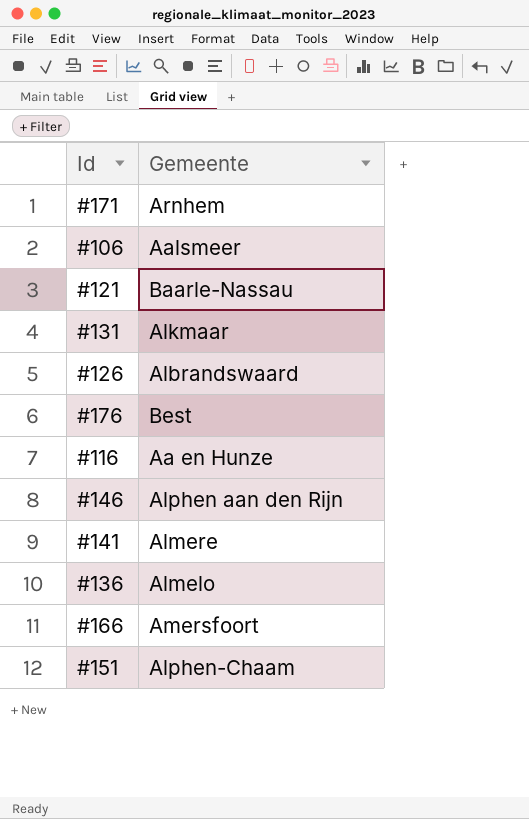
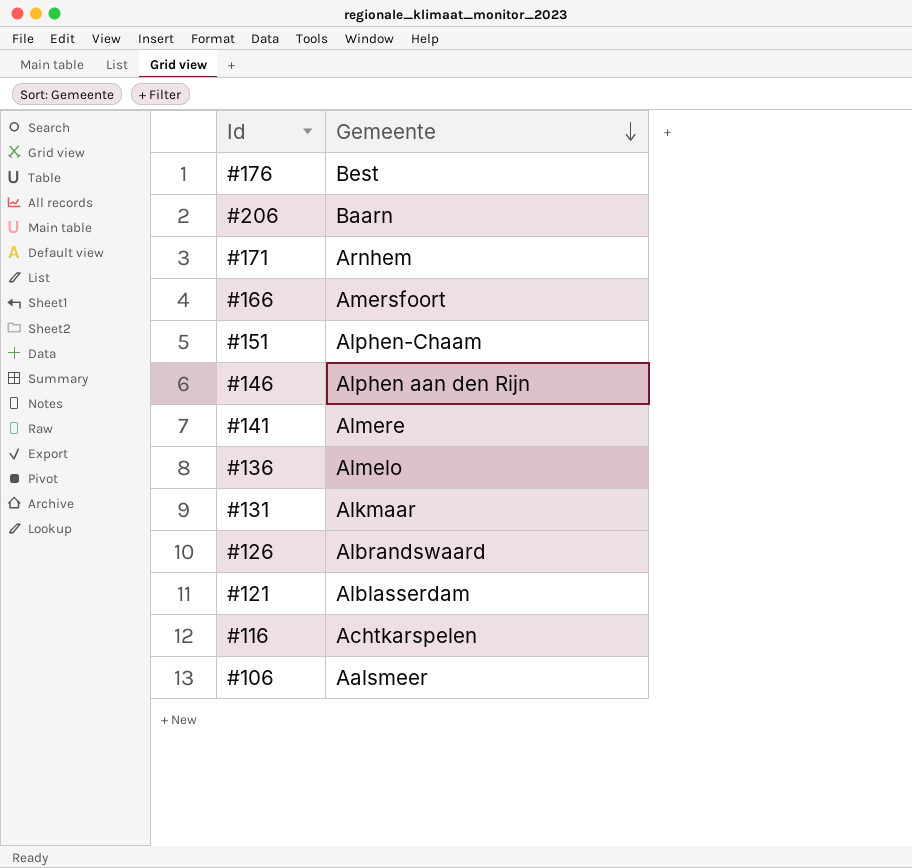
row order: none -> Gemeente descending
row #206: none -> Baarn
#121 | Gemeente: Baarle-Nassau -> Alblasserdam
#116 | Gemeente: Aa en Hunze -> Achtkarspelen

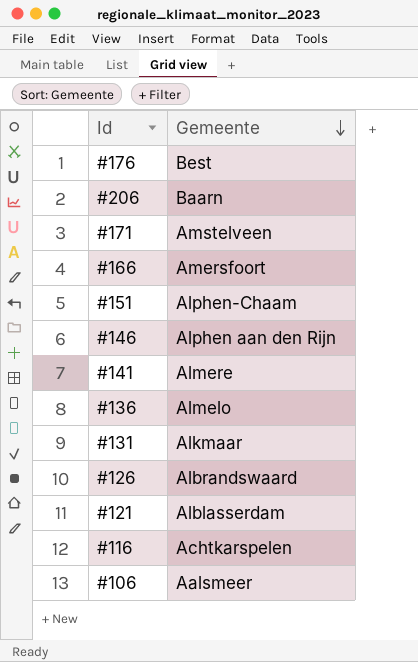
#171 | Gemeente: Arnhem -> Amstelveen

